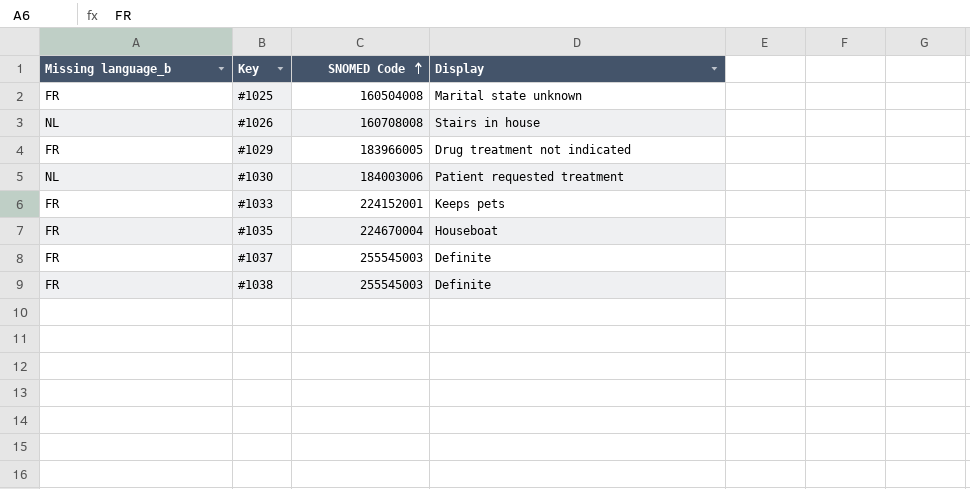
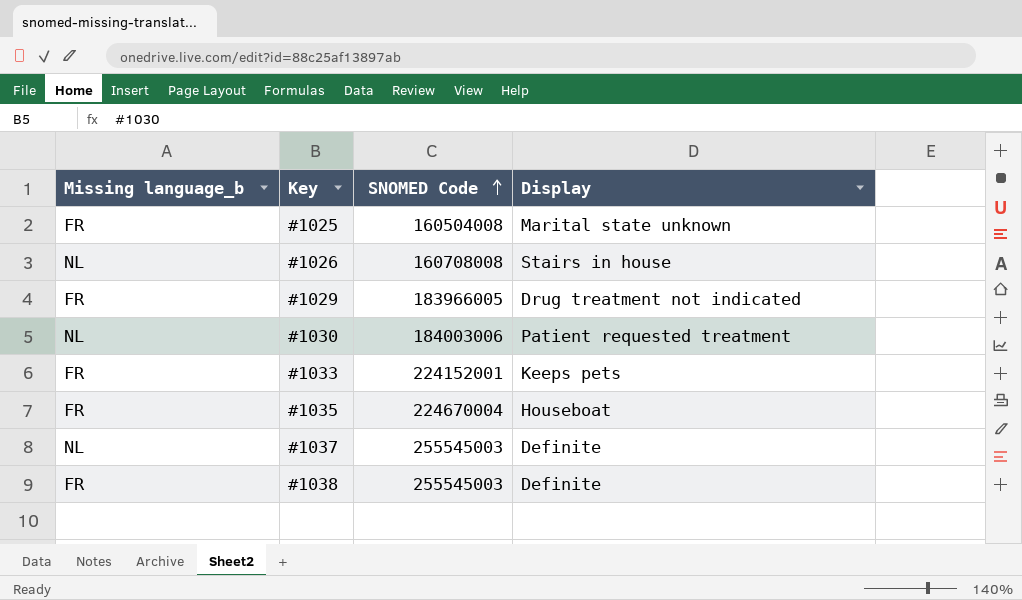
#1037 | Missing language_b: FR -> NL

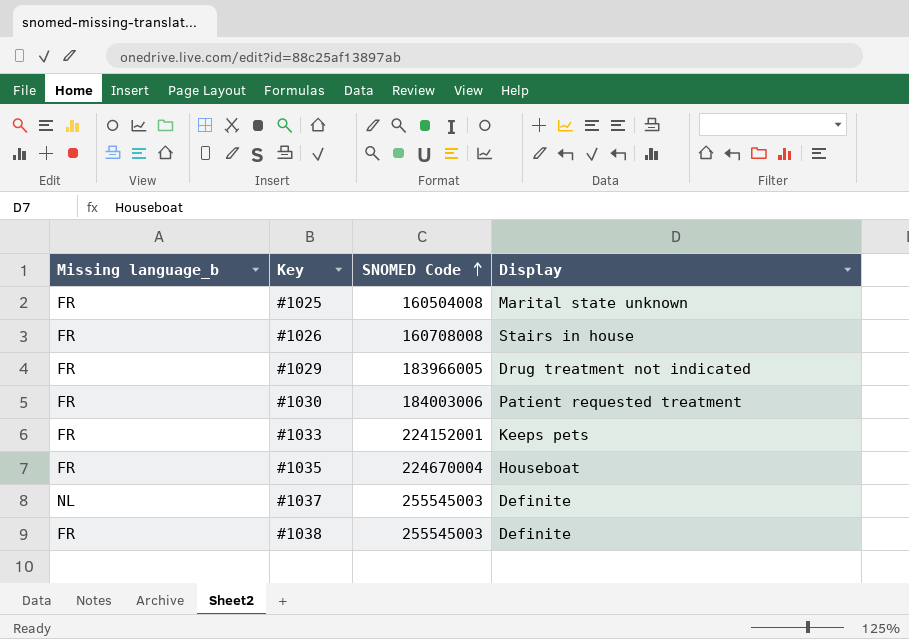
#1026 | Missing language_b: NL -> FR
#1030 | Missing language_b: NL -> FR

